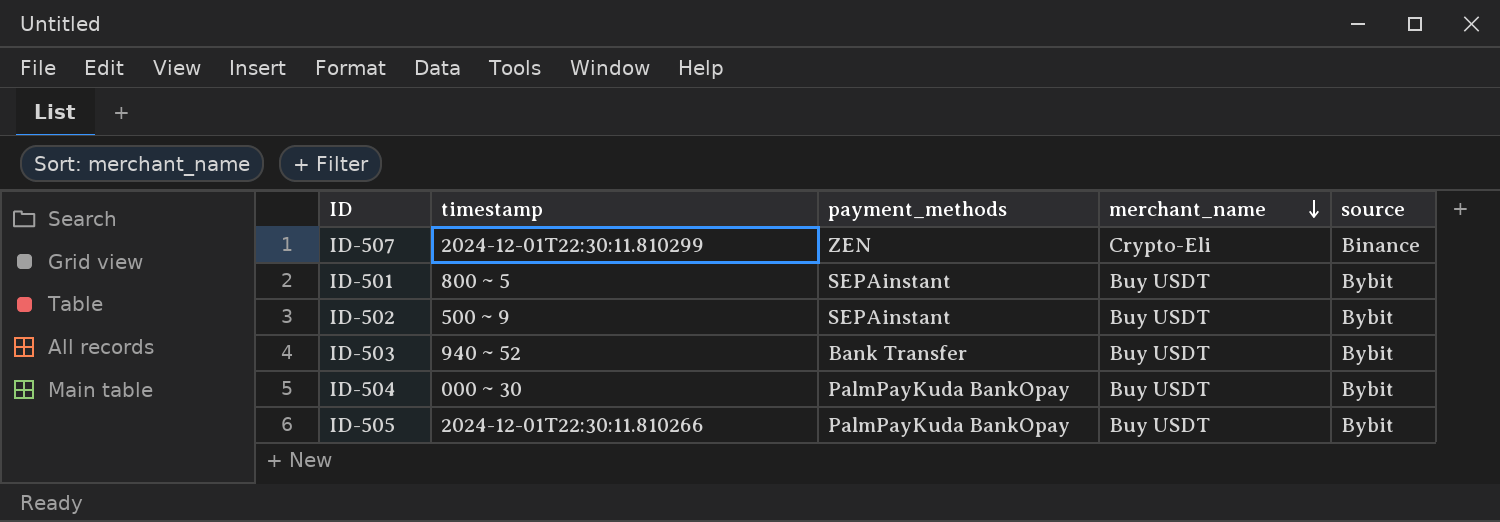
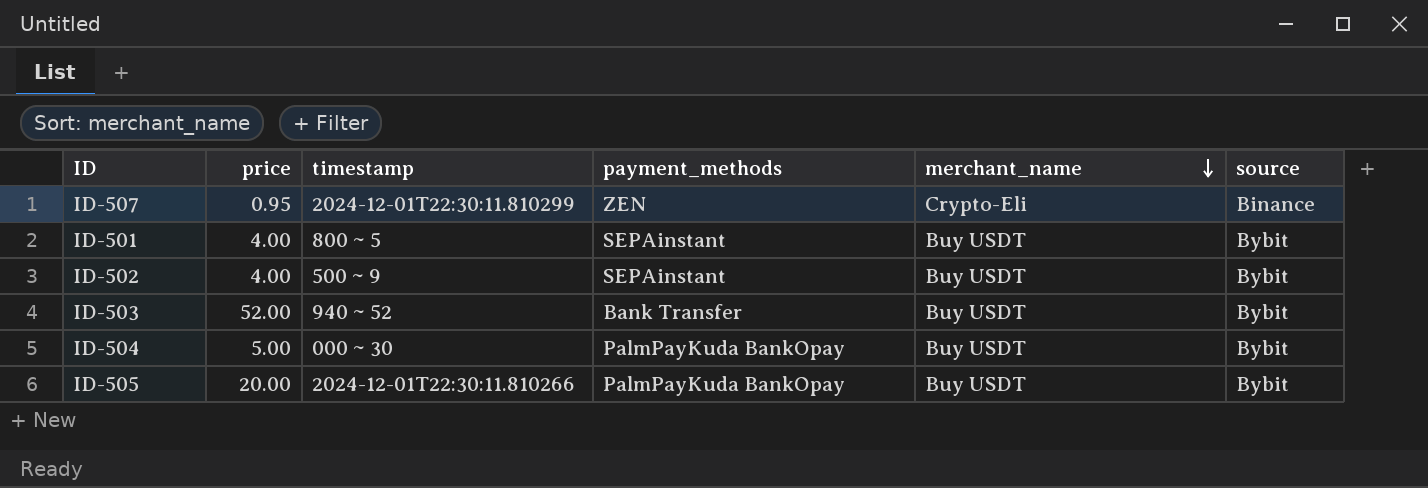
column price | position: none -> 2

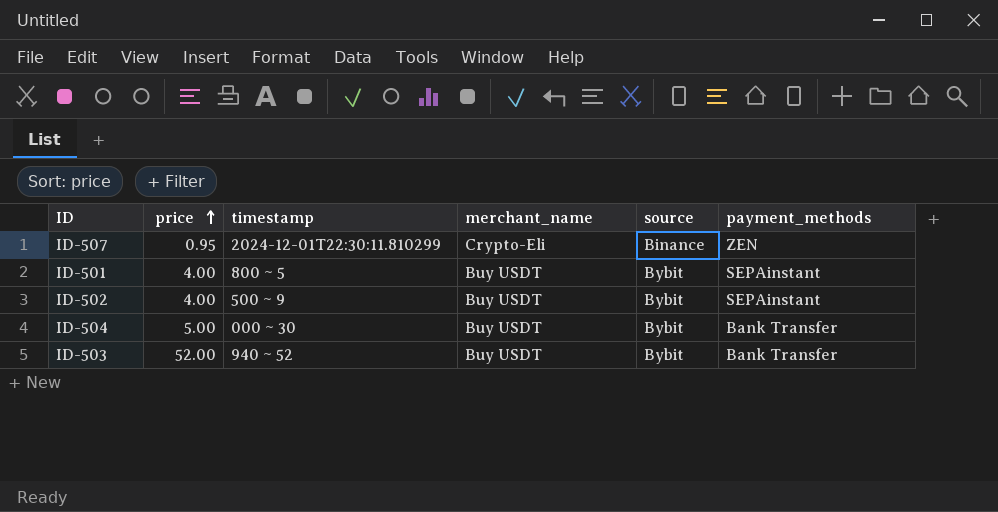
row order: merchant_name descending -> price ascending
column payment_methods | position: 4 -> 6
row ID-505: 20.00 | 2024-12-01T22:30:11.810266 | PalmPayKuda BankOpay | Buy USDT | Bybit -> none
ID-504 | payment_methods: PalmPayKuda BankOpay -> Bank Transfer

